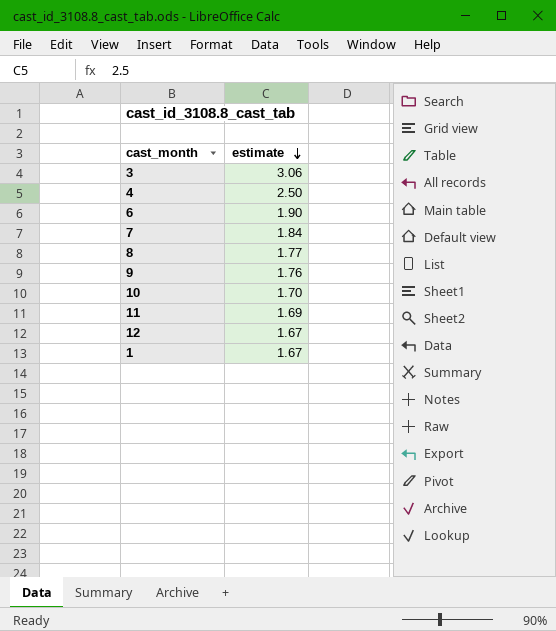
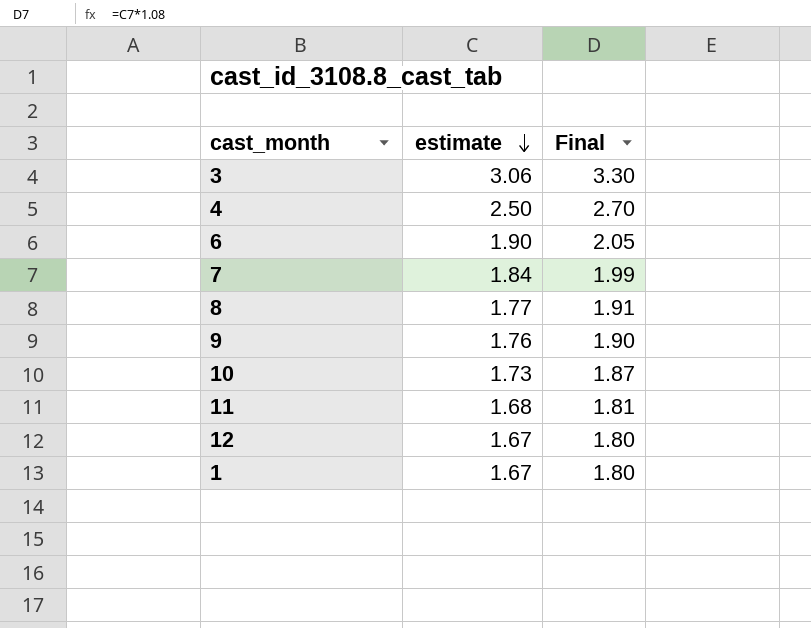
column Final | formula: none -> [estimate] * 1.08
10 | estimate: 1.70 -> 1.73
11 | estimate: 1.69 -> 1.68

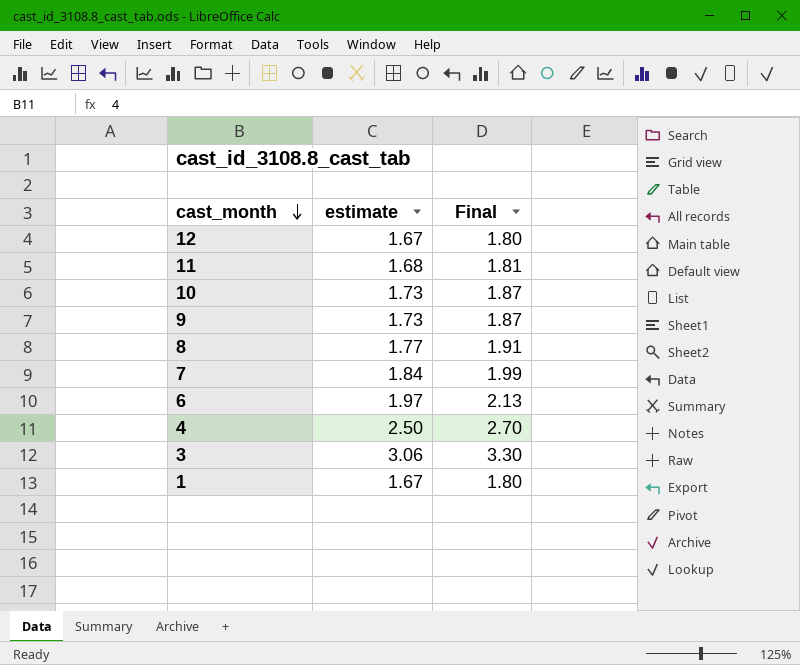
row order: estimate descending -> cast_month descending
9 | estimate: 1.76 -> 1.73
9 | Final: 1.90 -> 1.87
6 | estimate: 1.90 -> 1.97
6 | Final: 2.05 -> 2.13

